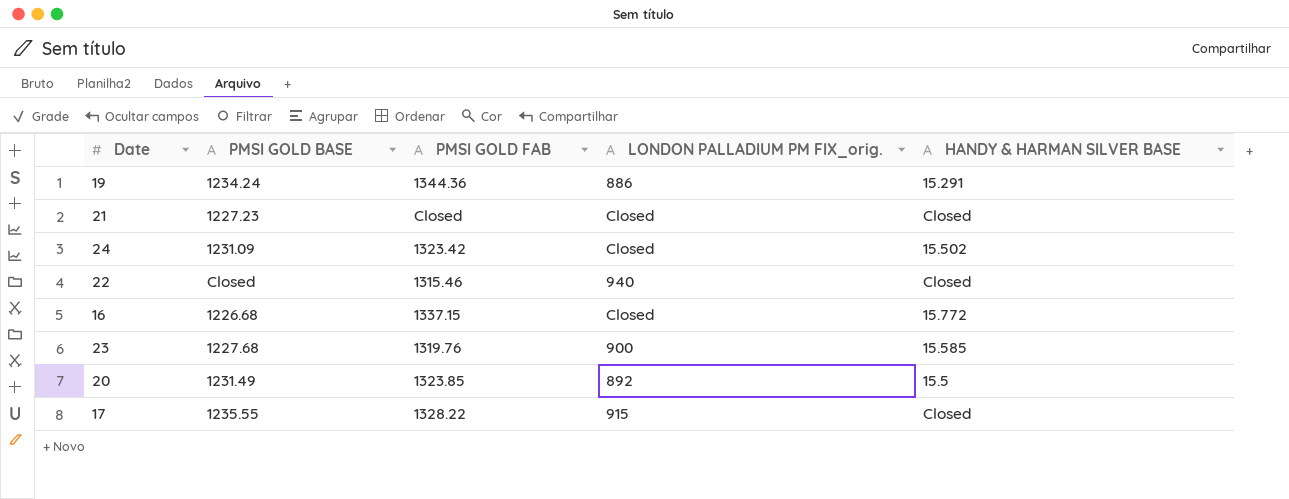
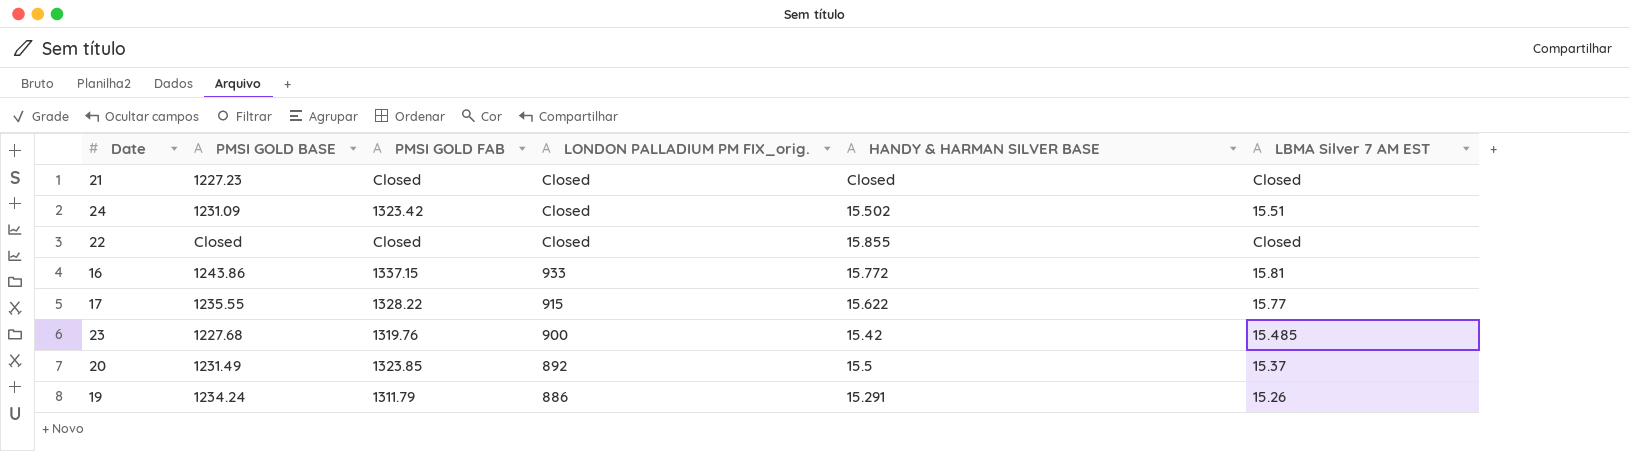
row order: none -> LONDON PALLADIUM PM FIX_orig. descending
column LBMA Silver 7 AM EST | position: none -> 6
22 | PMSI GOLD FAB: 1315.46 -> Closed
22 | LONDON PALLADIUM PM FIX_orig.: 940 -> Closed
22 | HANDY & HARMAN SILVER BASE: Closed -> 15.855
16 | PMSI GOLD BASE: 1226.68 -> 1243.86
16 | LONDON PALLADIUM PM FIX_orig.: Closed -> 933
17 | HANDY & HARMAN SILVER BASE: Closed -> 15.622
23 | HANDY & HARMAN SILVER BASE: 15.585 -> 15.42
19 | PMSI GOLD FAB: 1344.36 -> 1311.79

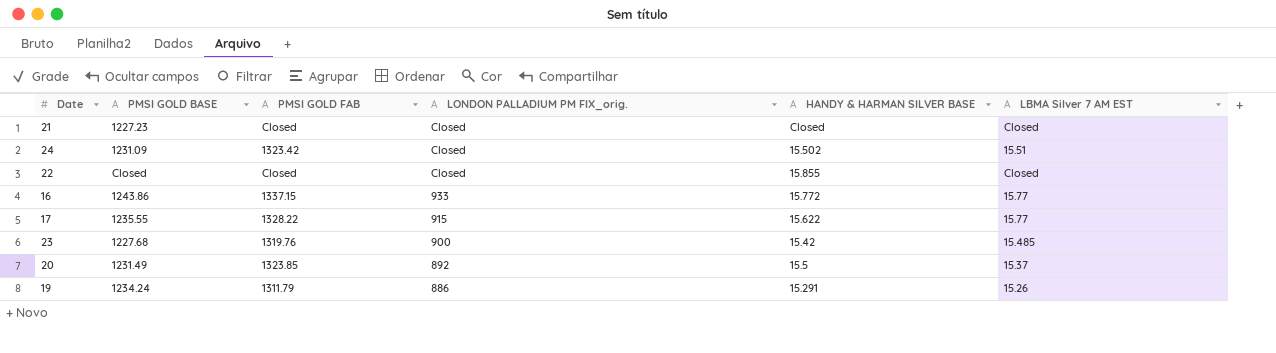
16 | LBMA Silver 7 AM EST: 15.81 -> 15.77

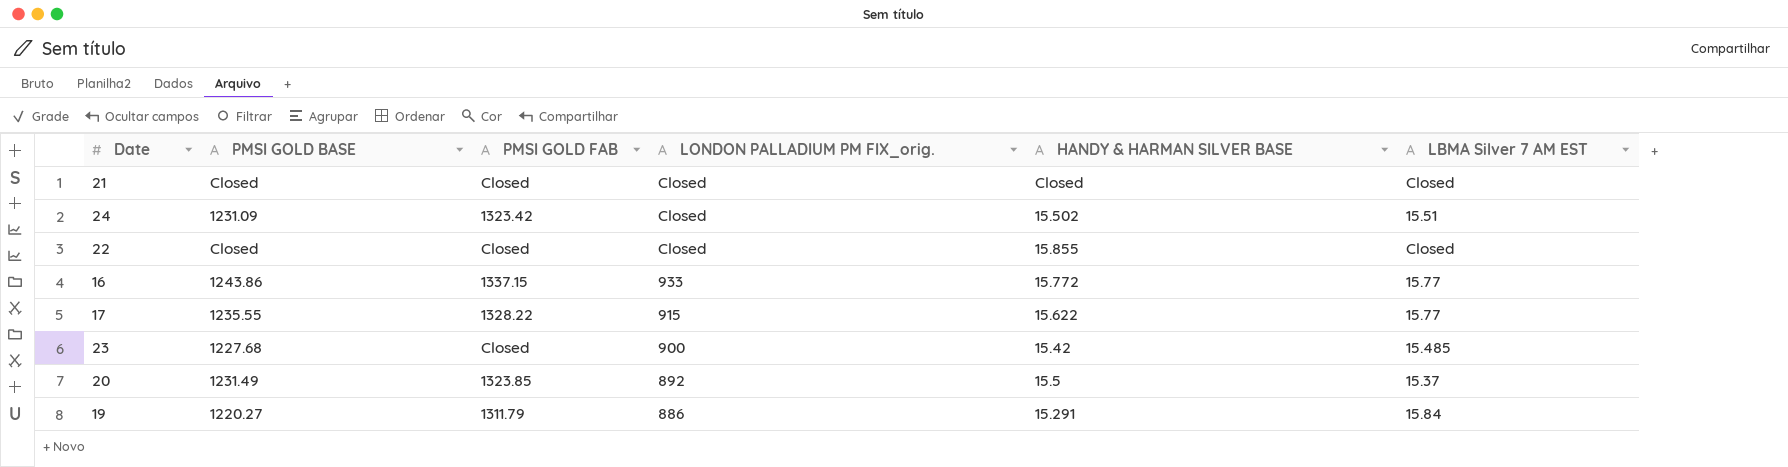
21 | PMSI GOLD BASE: 1227.23 -> Closed
23 | PMSI GOLD FAB: 1319.76 -> Closed
19 | PMSI GOLD BASE: 1234.24 -> 1220.27
19 | LBMA Silver 7 AM EST: 15.26 -> 15.84

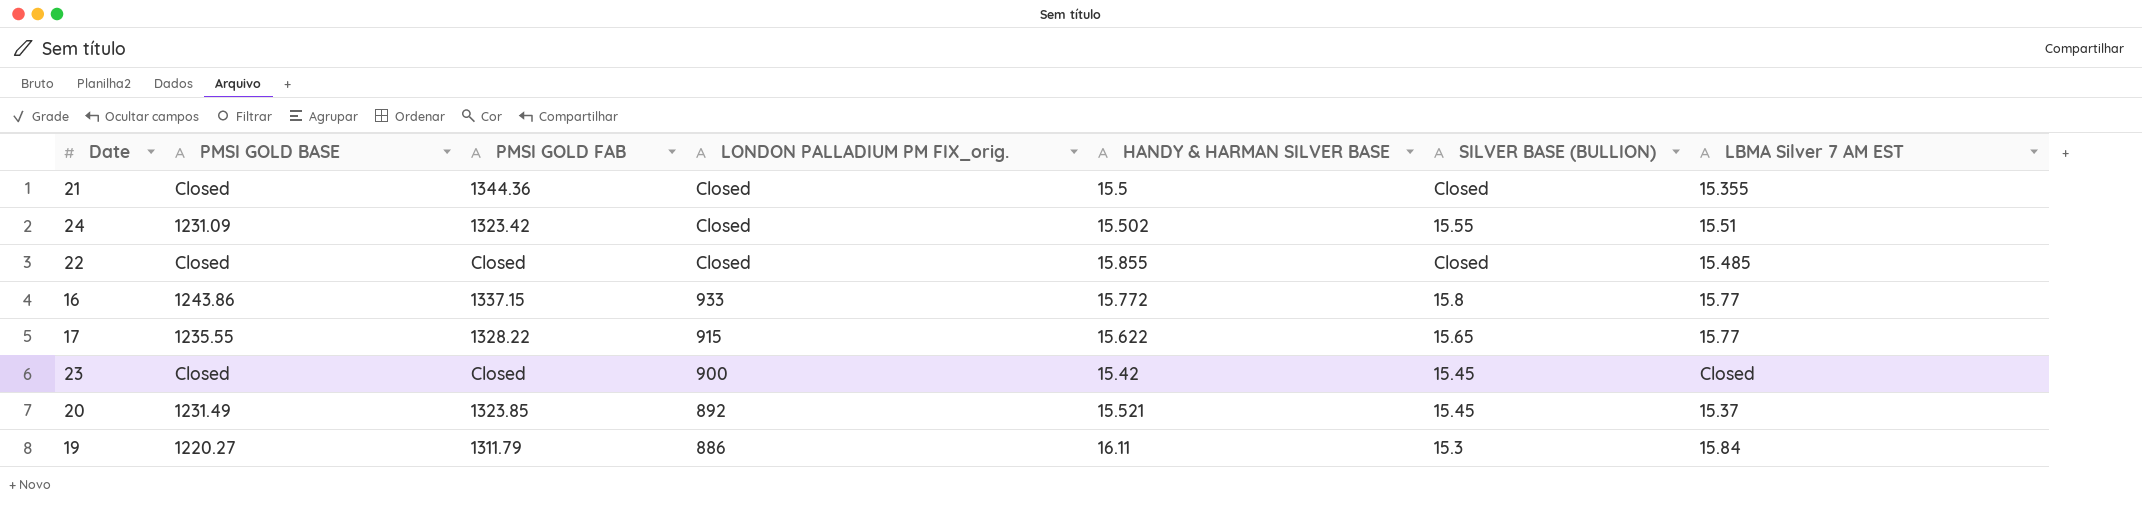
column SILVER BASE (BULLION) | position: none -> 6
21 | PMSI GOLD FAB: Closed -> 1344.36
21 | HANDY & HARMAN SILVER BASE: Closed -> 15.5
21 | LBMA Silver 7 AM EST: Closed -> 15.355
22 | LBMA Silver 7 AM EST: Closed -> 15.485
23 | PMSI GOLD BASE: 1227.68 -> Closed
23 | LBMA Silver 7 AM EST: 15.485 -> Closed
20 | HANDY & HARMAN SILVER BASE: 15.5 -> 15.521
19 | HANDY & HARMAN SILVER BASE: 15.291 -> 16.11

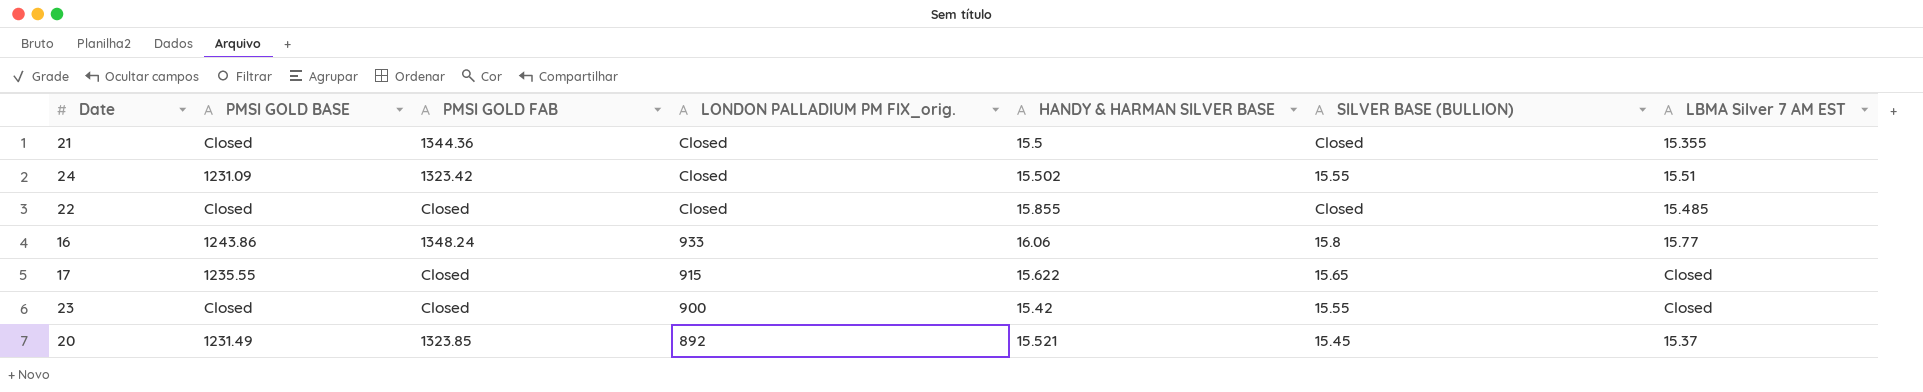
row 19: 1220.27 | 1311.79 | 886 | 16.11 | 15.3 | 15.84 -> none
16 | PMSI GOLD FAB: 1337.15 -> 1348.24
16 | HANDY & HARMAN SILVER BASE: 15.772 -> 16.06
17 | PMSI GOLD FAB: 1328.22 -> Closed
17 | LBMA Silver 7 AM EST: 15.77 -> Closed
23 | SILVER BASE (BULLION): 15.45 -> 15.55

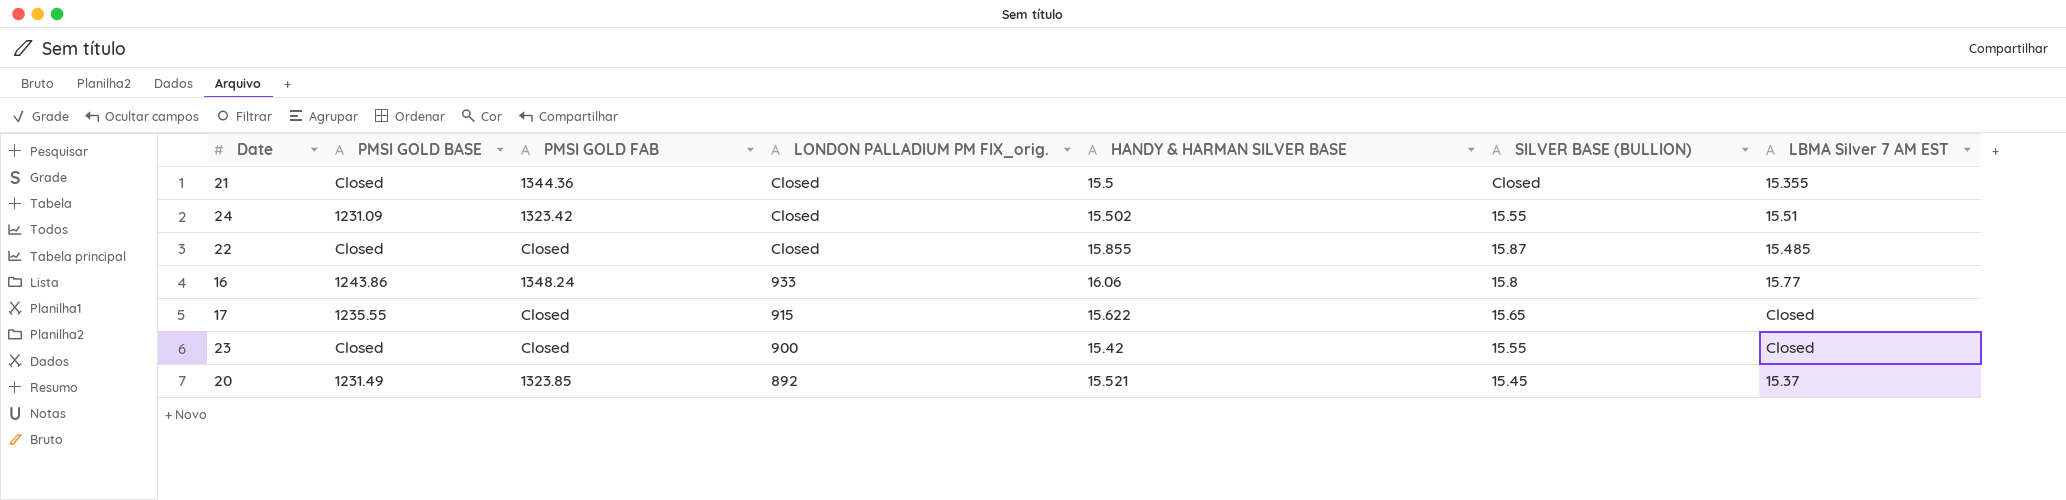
22 | SILVER BASE (BULLION): Closed -> 15.87

